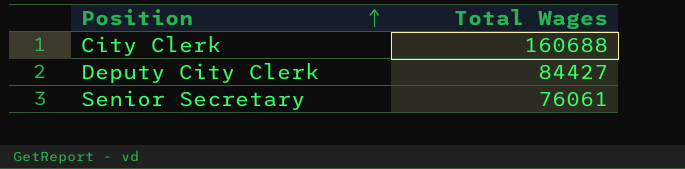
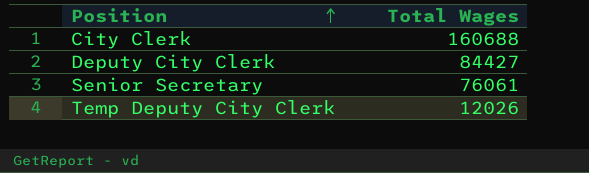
row Temp Deputy City Clerk: none -> 12026

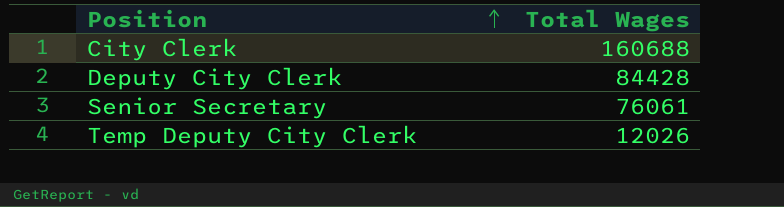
Deputy City Clerk | Total Wages: 84427 -> 84428

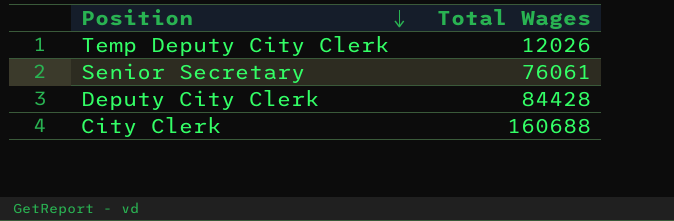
row order: Position ascending -> Position descending

